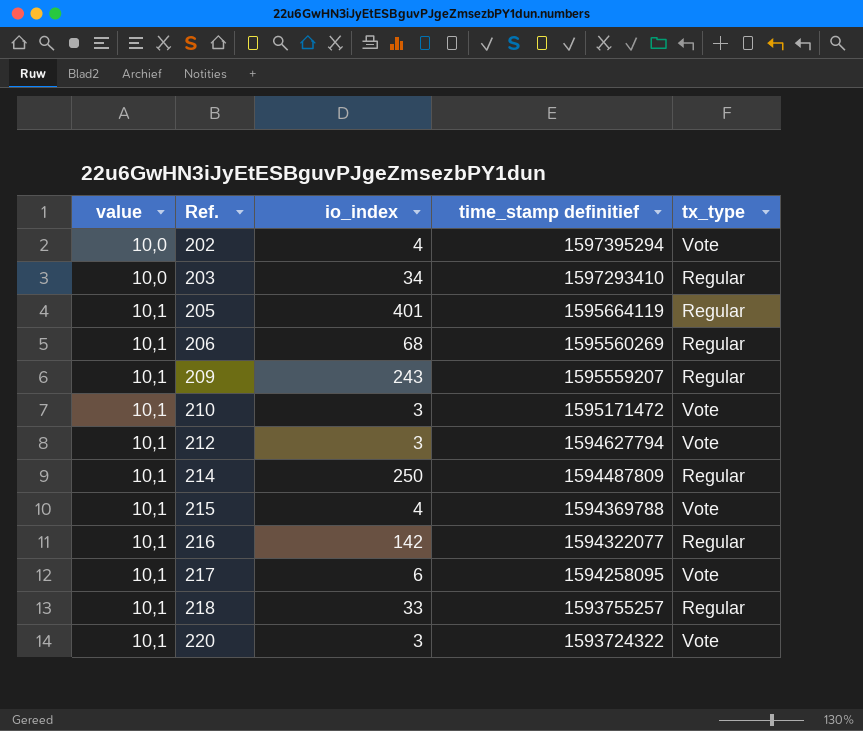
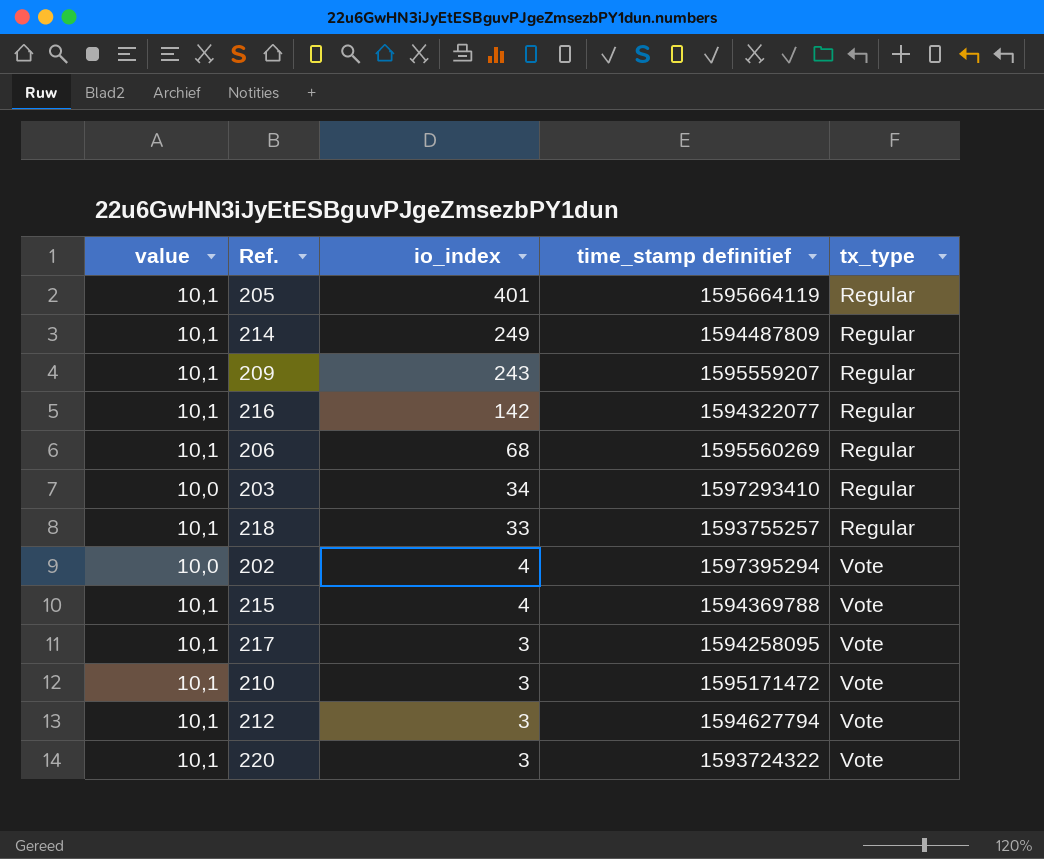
row order: value ascending -> io_index descending
214 | io_index: 250 -> 249
217 | io_index: 6 -> 3

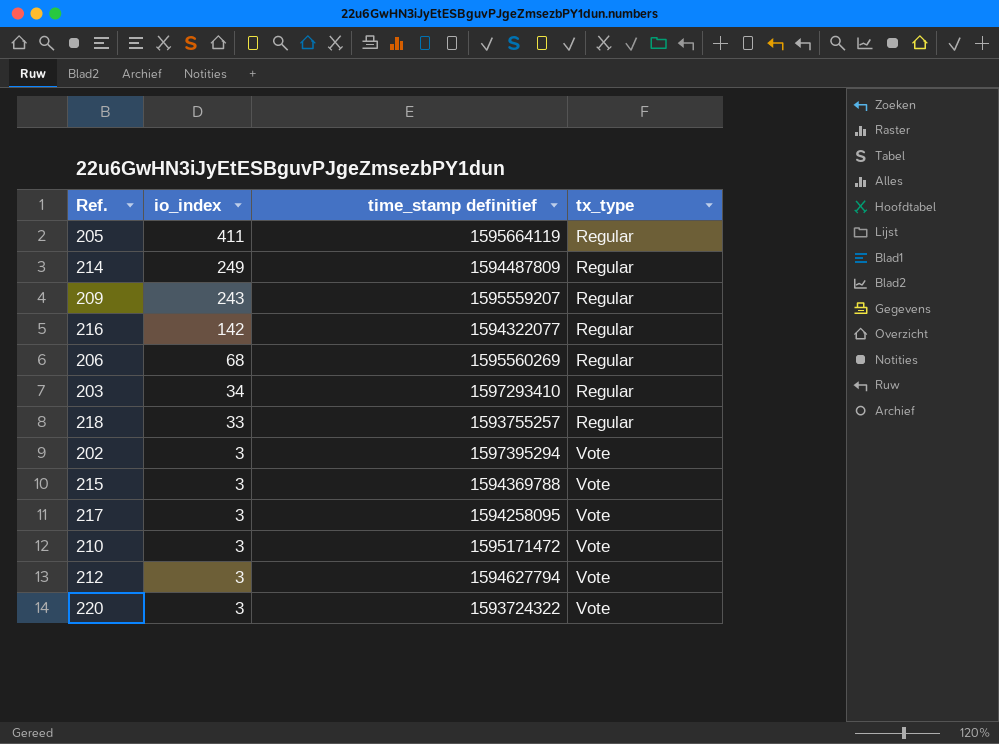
column value | position: 1 -> none
205 | io_index: 401 -> 411
202 | io_index: 4 -> 3
215 | io_index: 4 -> 3

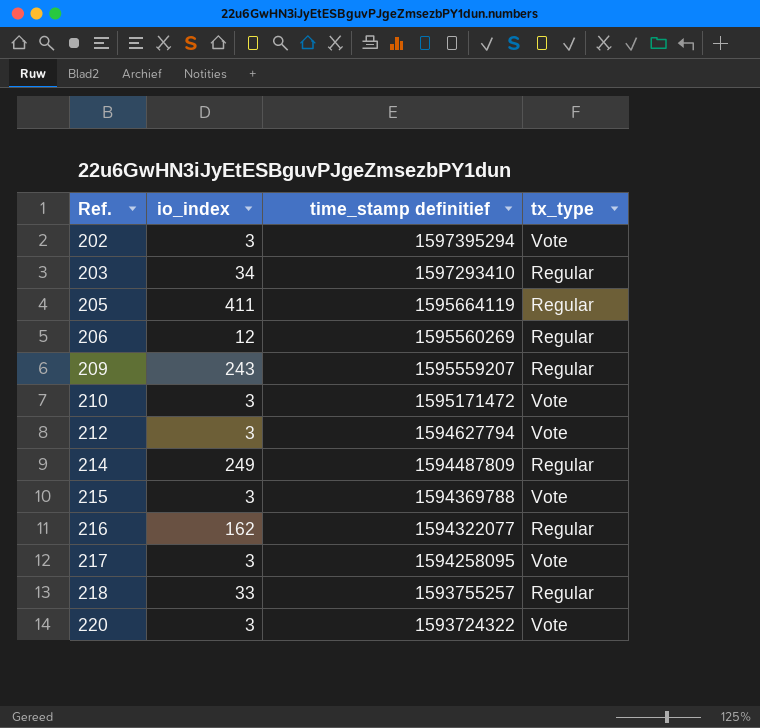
row order: io_index descending -> Ref. ascending
206 | io_index: 68 -> 12
216 | io_index: 142 -> 162

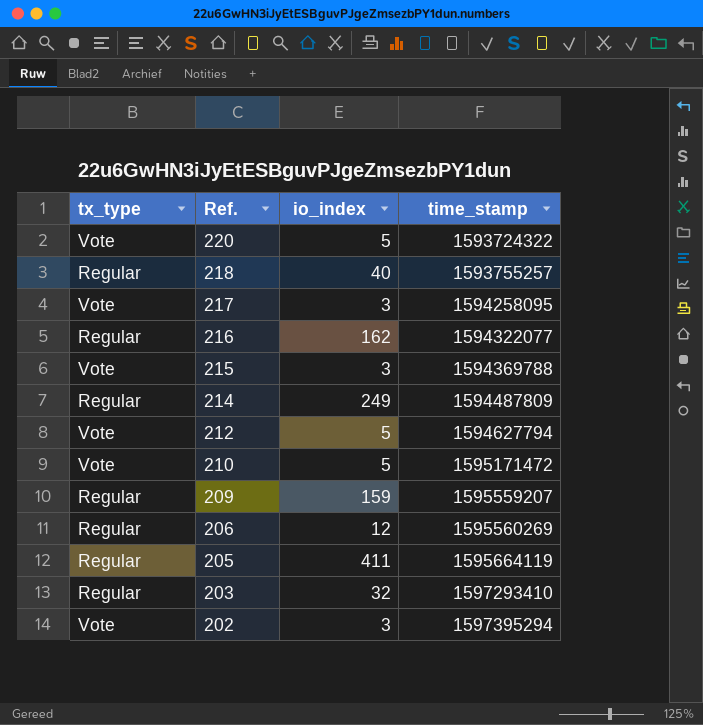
row order: Ref. ascending -> Ref. descending
column tx_type | position: 4 -> 1
column name: time_stamp definitief -> time_stamp
220 | io_index: 3 -> 5
218 | io_index: 33 -> 40
212 | io_index: 3 -> 5
210 | io_index: 3 -> 5
209 | io_index: 243 -> 159
203 | io_index: 34 -> 32

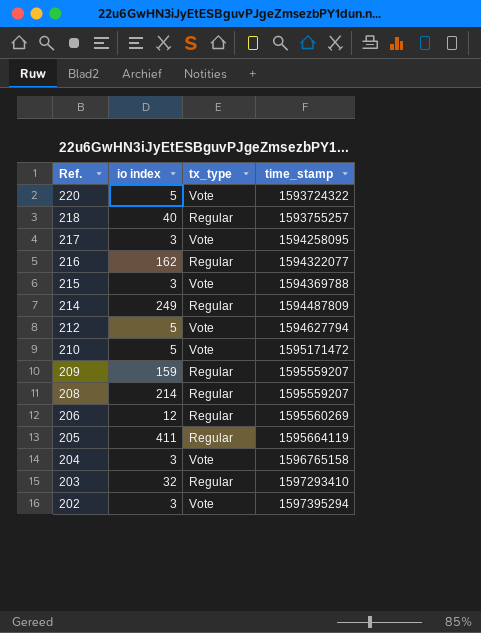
column name: io_index -> io index
column tx_type | position: 1 -> 3
row 208: none -> 214 | Regular | 1595559207
row 204: none -> 3 | Vote | 1596765158

